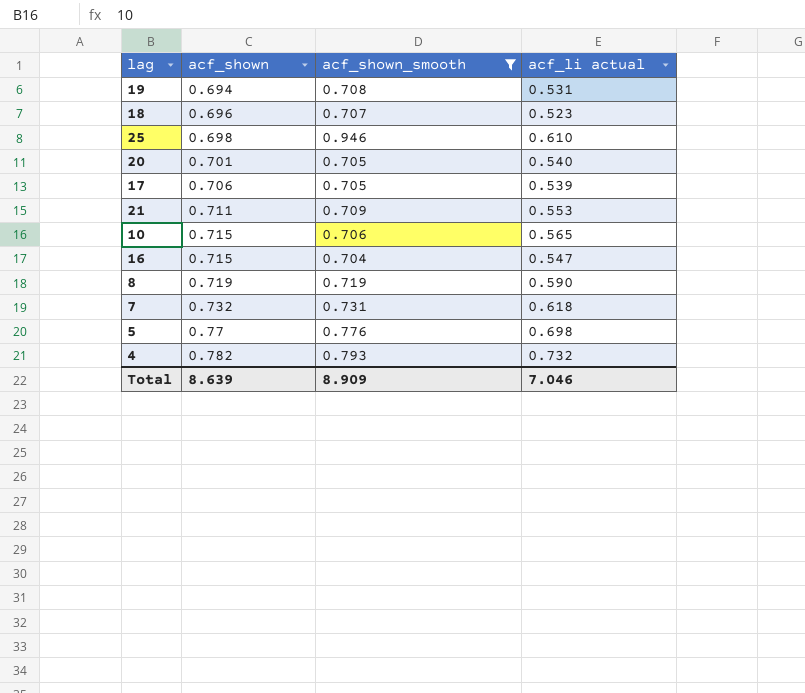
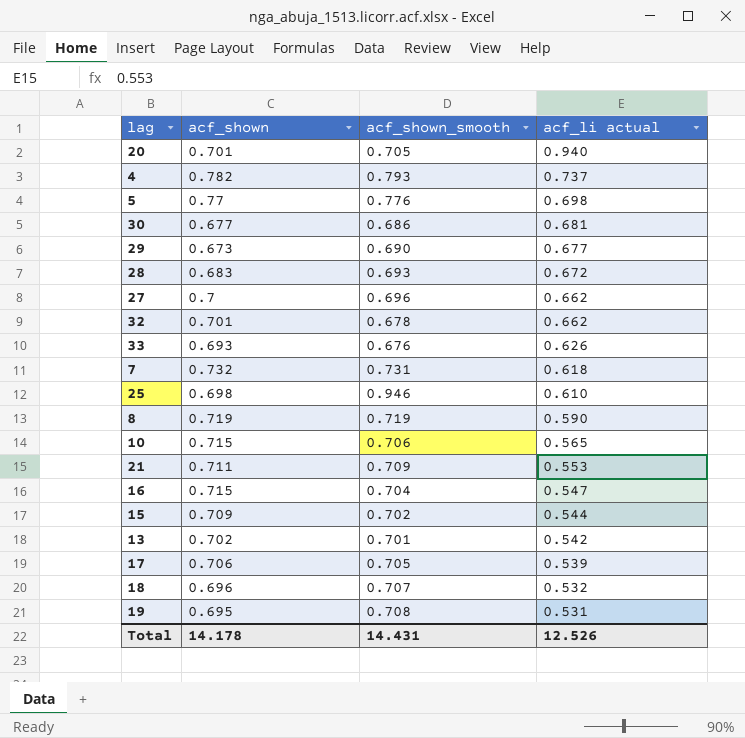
filter: acf_shown_smooth >= 0.704 -> none
row order: acf_shown ascending -> acf_li actual descending
20 | acf_li actual: 0.540 -> 0.940
4 | acf_li actual: 0.732 -> 0.737
18 | acf_li actual: 0.523 -> 0.532
19 | acf_shown: 0.694 -> 0.695
Total | acf_shown: 8.639 -> 14.178
Total | acf_shown_smooth: 8.909 -> 14.431
Total | acf_li actual: 7.046 -> 12.526

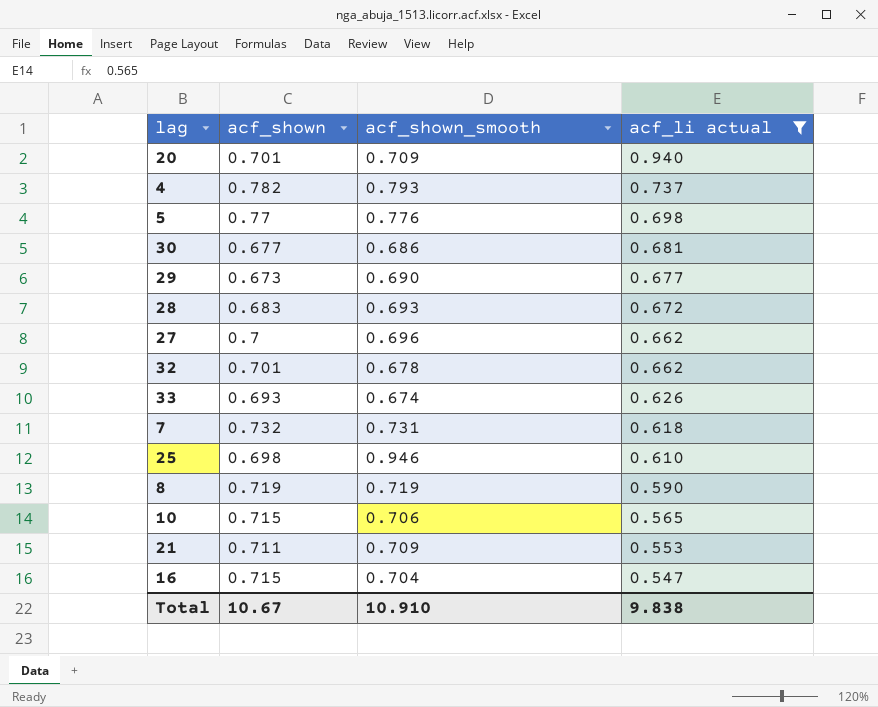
filter: none -> acf_li actual >= 0.547
20 | acf_shown_smooth: 0.705 -> 0.709
33 | acf_shown_smooth: 0.676 -> 0.674
Total | acf_shown: 14.178 -> 10.67
Total | acf_shown_smooth: 14.431 -> 10.910
Total | acf_li actual: 12.526 -> 9.838

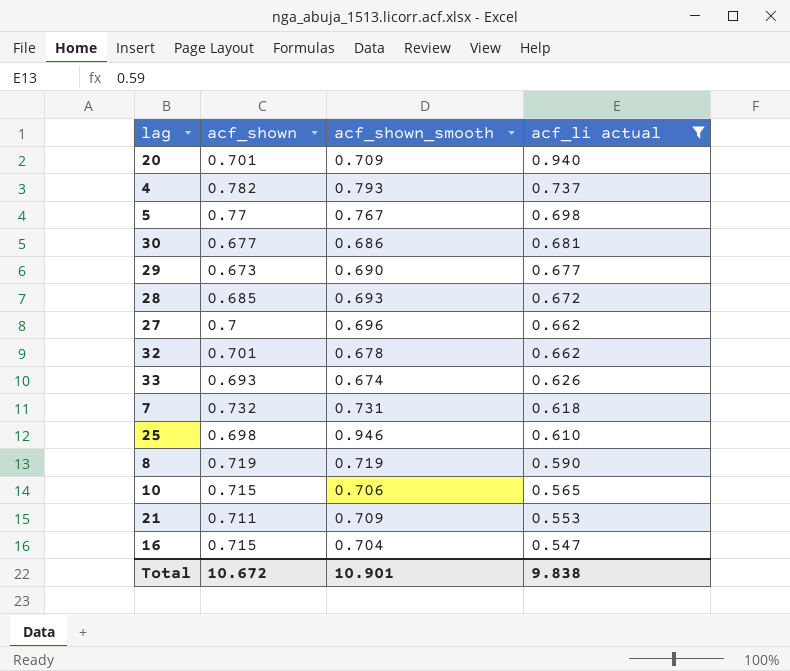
5 | acf_shown_smooth: 0.776 -> 0.767
28 | acf_shown: 0.683 -> 0.685
Total | acf_shown: 10.67 -> 10.672
Total | acf_shown_smooth: 10.910 -> 10.901

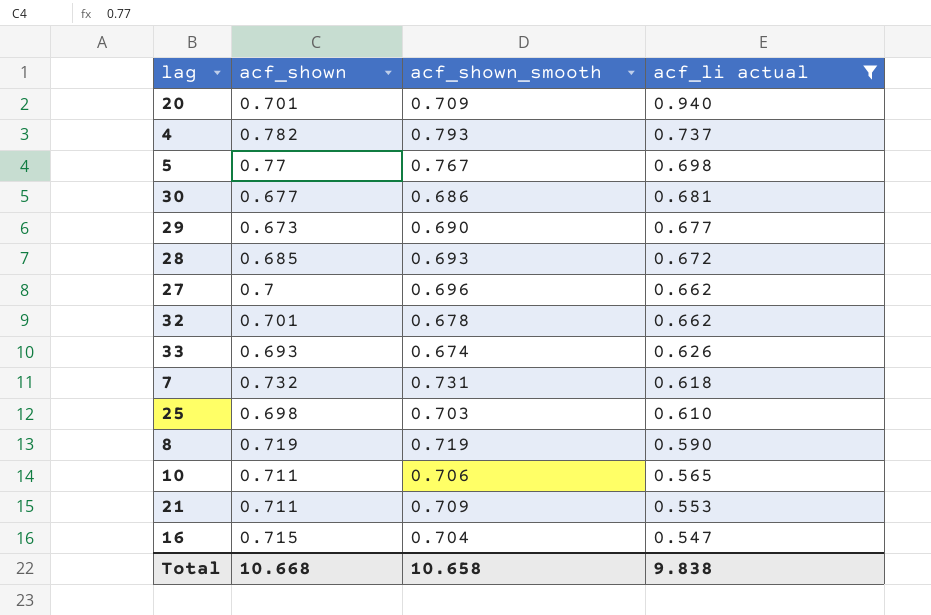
25 | acf_shown_smooth: 0.946 -> 0.703
10 | acf_shown: 0.715 -> 0.711
Total | acf_shown: 10.672 -> 10.668
Total | acf_shown_smooth: 10.901 -> 10.658

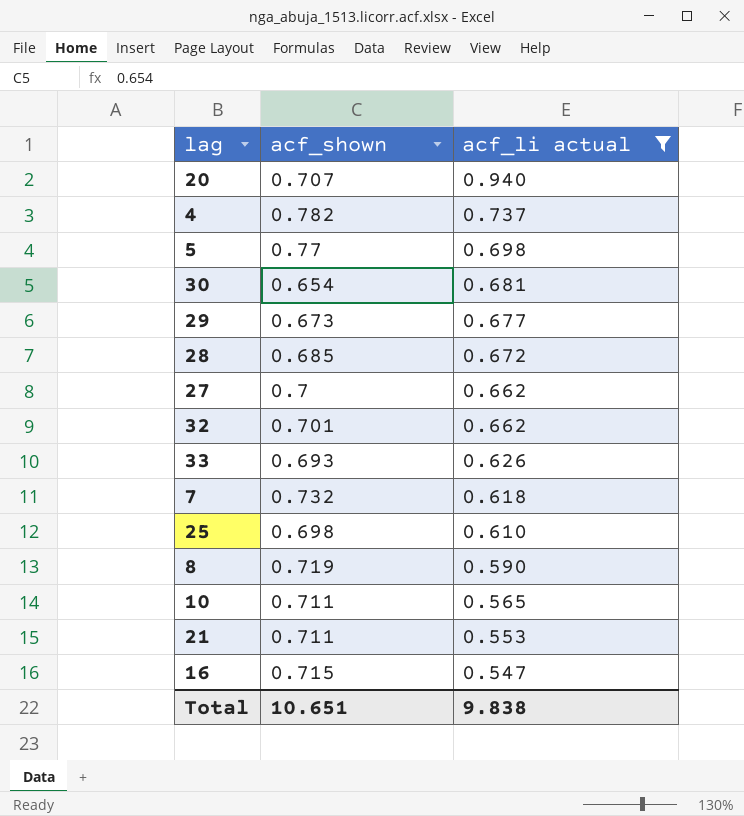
column acf_shown_smooth | position: 3 -> none
20 | acf_shown: 0.701 -> 0.707
30 | acf_shown: 0.677 -> 0.654
Total | acf_shown: 10.668 -> 10.651

